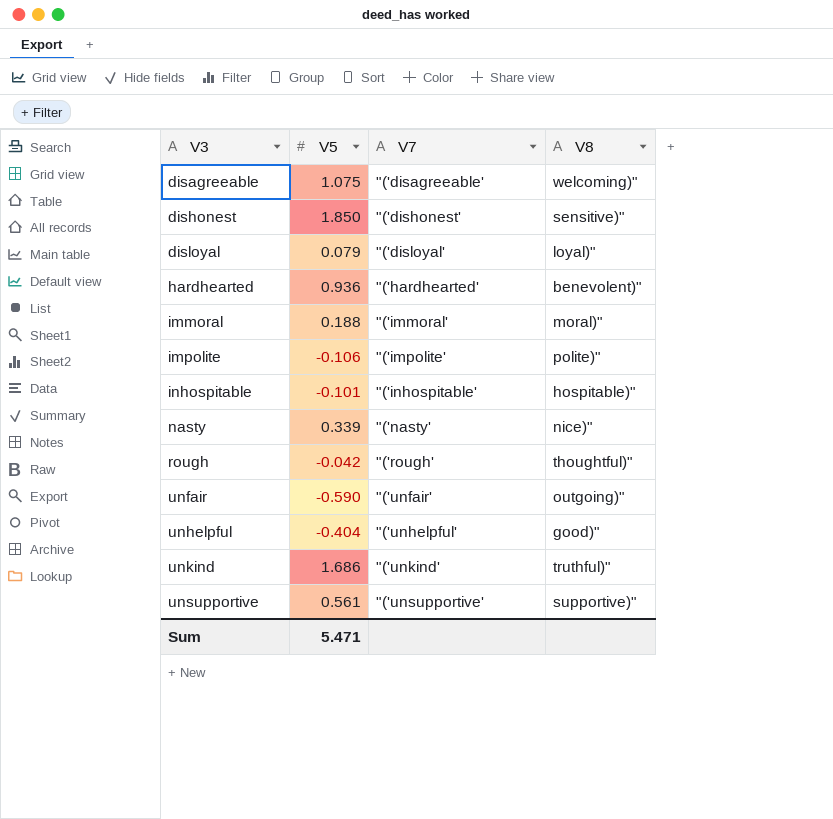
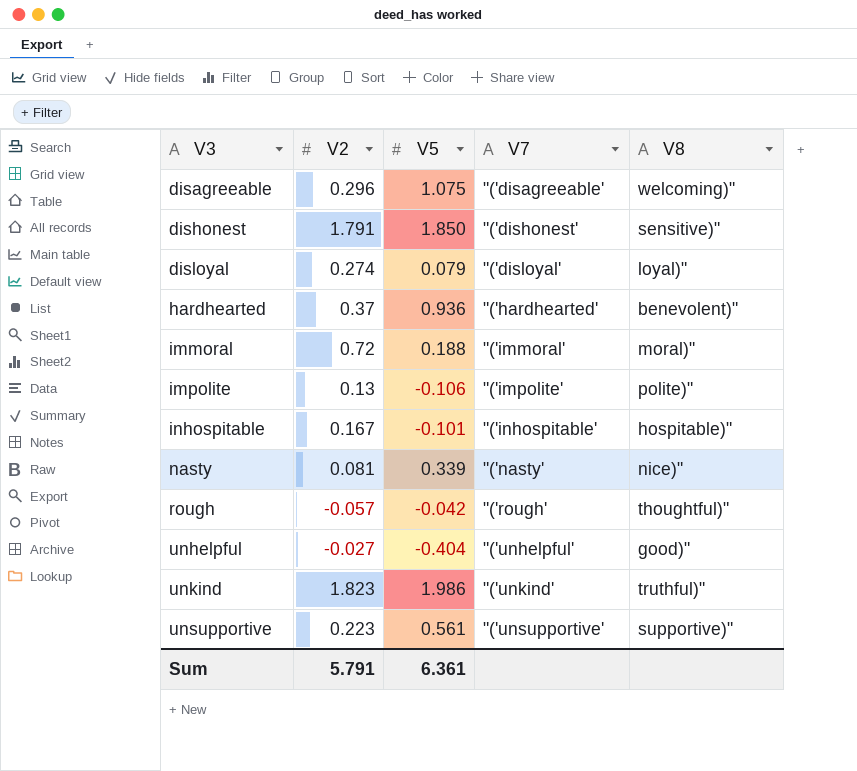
column V2 | position: none -> 2
row unfair: -0.590 | "('unfair' | outgoing)" -> none
unkind | V5: 1.686 -> 1.986
Sum | V5: 5.471 -> 6.361

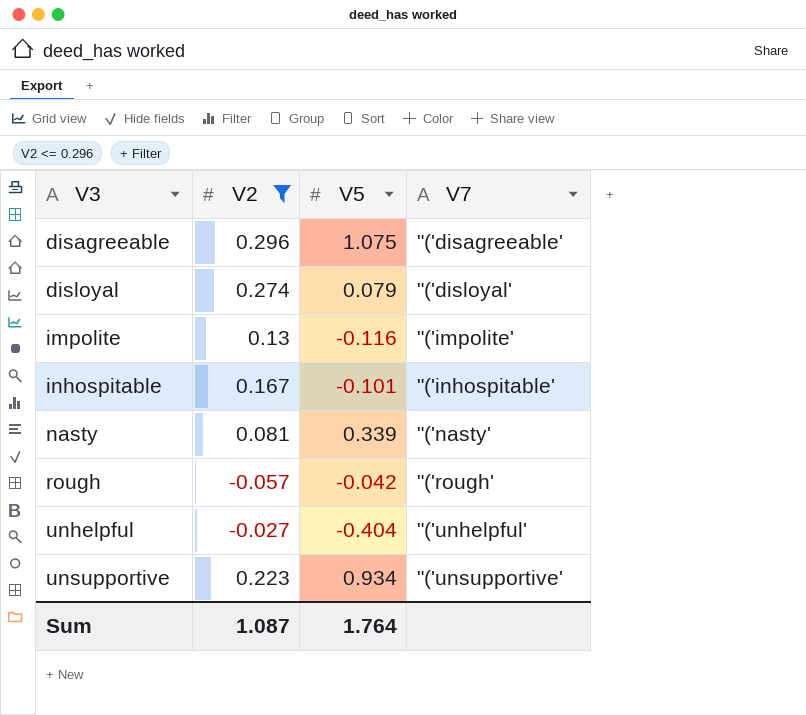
filter: none -> V2 <= 0.296
column V8 | position: 5 -> none
impolite | V5: -0.106 -> -0.116
unsupportive | V5: 0.561 -> 0.934
Sum | V2: 5.791 -> 1.087
Sum | V5: 6.361 -> 1.764

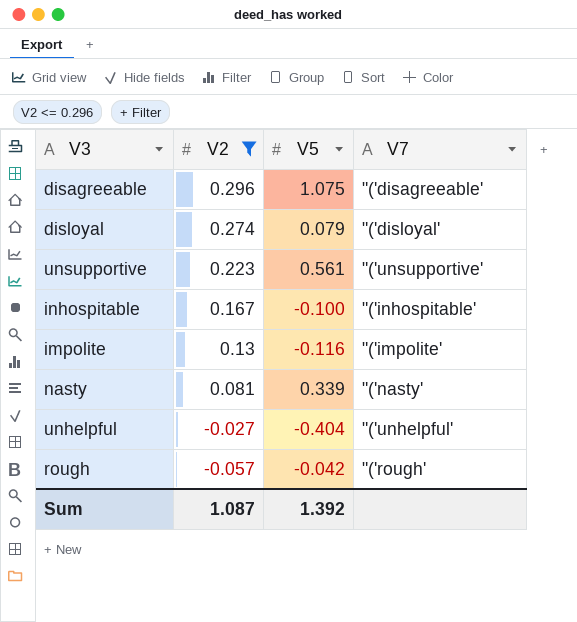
row order: V3 ascending -> V2 descending
unsupportive | V5: 0.934 -> 0.561
inhospitable | V5: -0.101 -> -0.100
Sum | V5: 1.764 -> 1.392

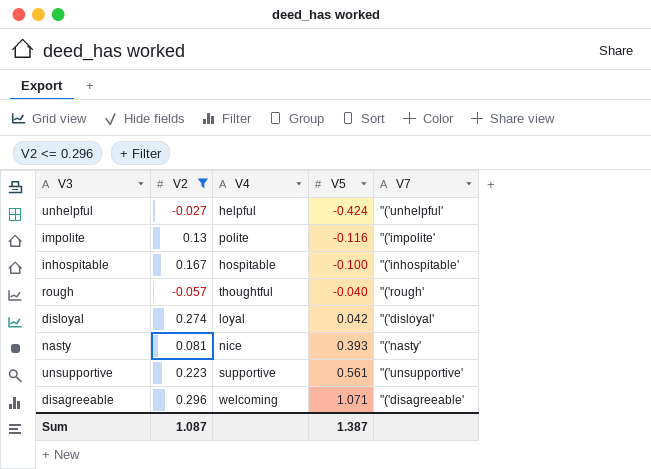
row order: V2 descending -> V5 ascending
column V4 | position: none -> 3
unhelpful | V5: -0.404 -> -0.424
rough | V5: -0.042 -> -0.040
disloyal | V5: 0.079 -> 0.042
nasty | V5: 0.339 -> 0.393
disagreeable | V5: 1.075 -> 1.071
Sum | V5: 1.392 -> 1.387

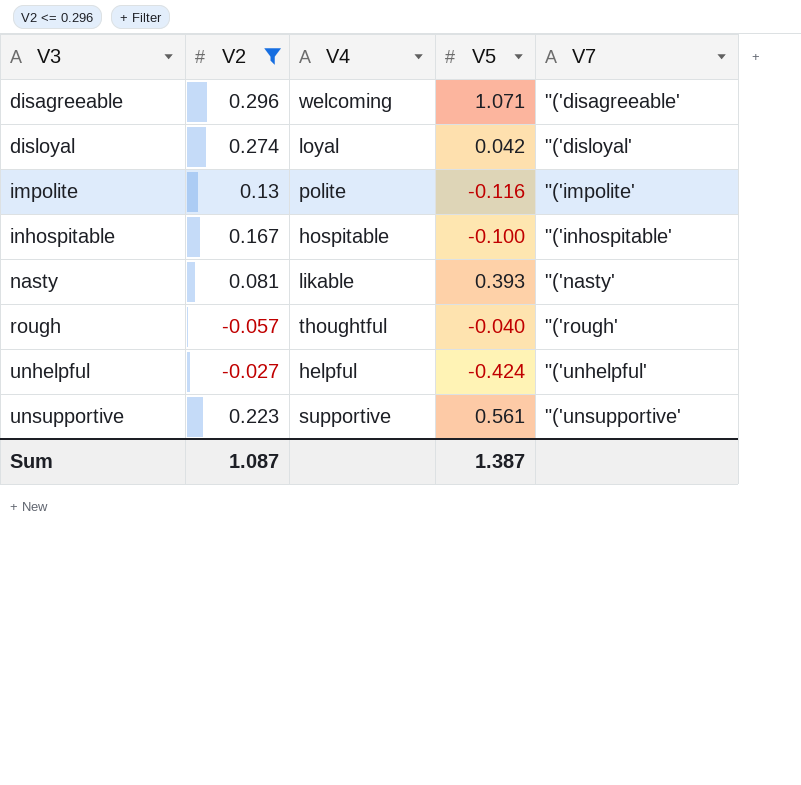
row order: V5 ascending -> V3 ascending
nasty | V4: nice -> likable

